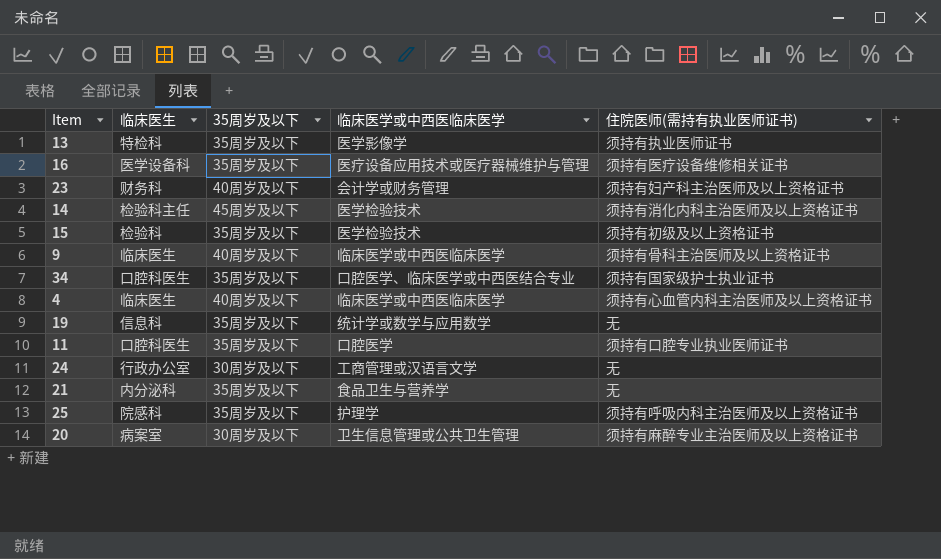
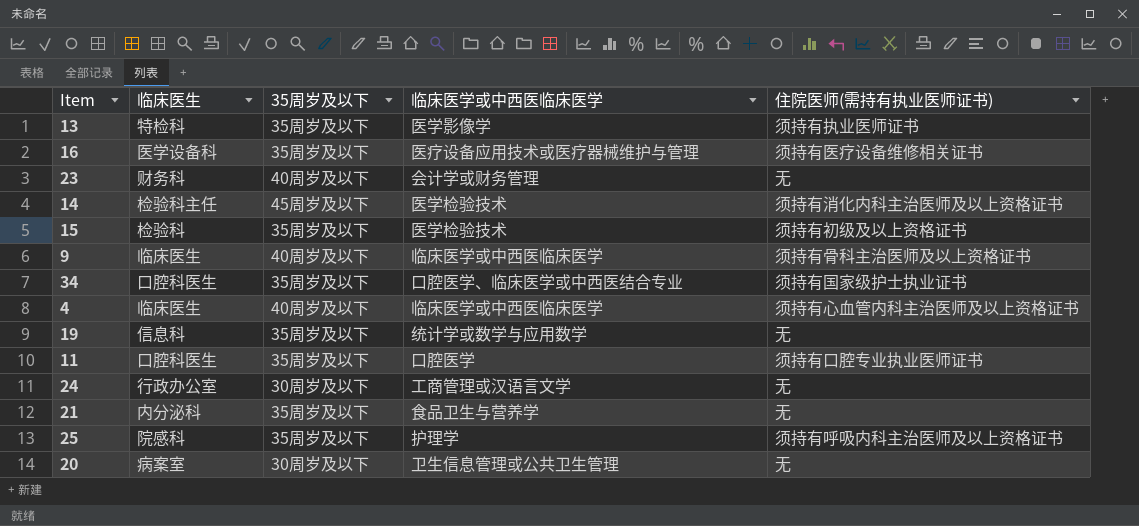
23 | 住院医师(需持有执业医师证书): 须持有妇产科主治医师及以上资格证书 -> 无
20 | 住院医师(需持有执业医师证书): 须持有麻醉专业主治医师及以上资格证书 -> 无

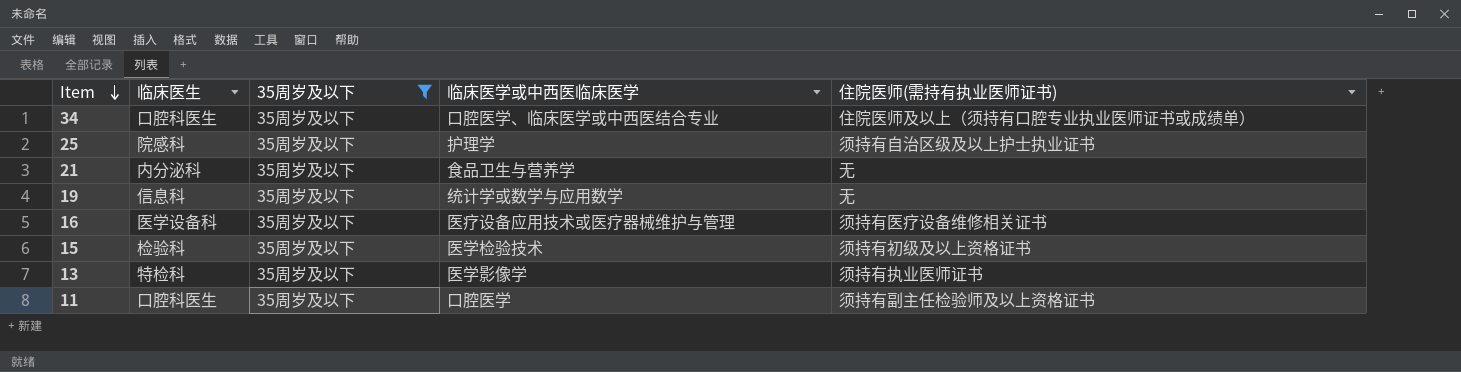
filter: none -> 35周岁及以下 = 35周岁及以下
row order: none -> Item descending
34 | 住院医师(需持有执业医师证书): 须持有国家级护士执业证书 -> 住院医师及以上（须持有口腔专业执业医师证书或成绩单）
25 | 住院医师(需持有执业医师证书): 须持有呼吸内科主治医师及以上资格证书 -> 须持有自治区级及以上护士执业证书
11 | 住院医师(需持有执业医师证书): 须持有口腔专业执业医师证书 -> 须持有副主任检验师及以上资格证书

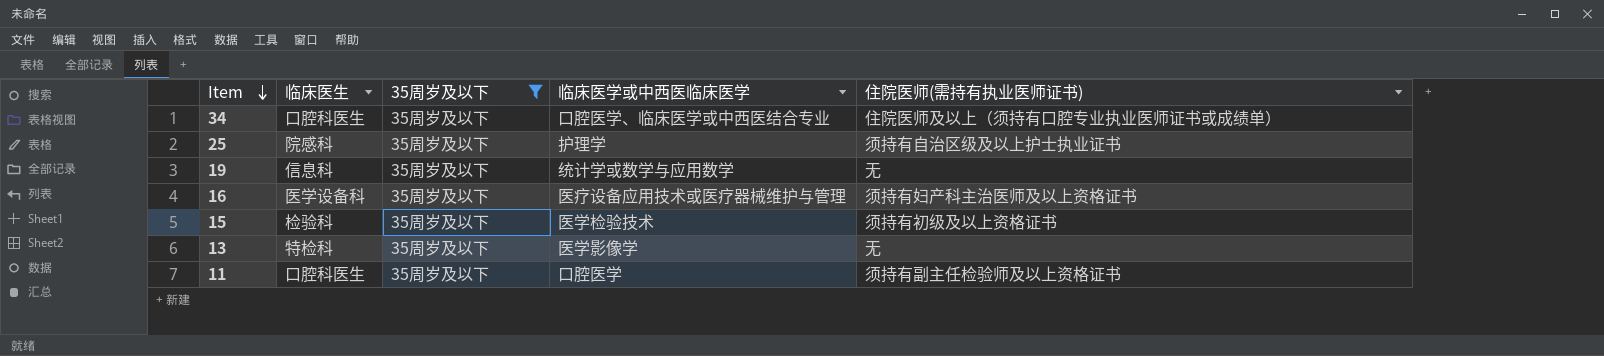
row 21: 内分泌科 | 35周岁及以下 | 食品卫生与营养学 | 无 -> none
16 | 住院医师(需持有执业医师证书): 须持有医疗设备维修相关证书 -> 须持有妇产科主治医师及以上资格证书
13 | 住院医师(需持有执业医师证书): 须持有执业医师证书 -> 无

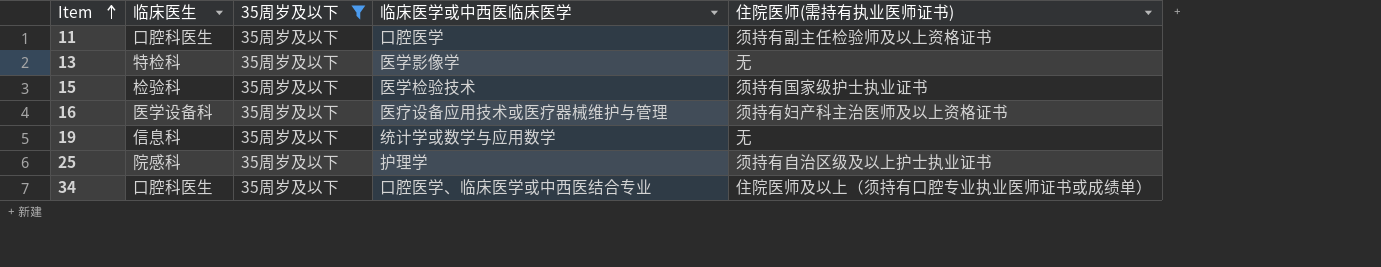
row order: Item descending -> Item ascending
15 | 住院医师(需持有执业医师证书): 须持有初级及以上资格证书 -> 须持有国家级护士执业证书

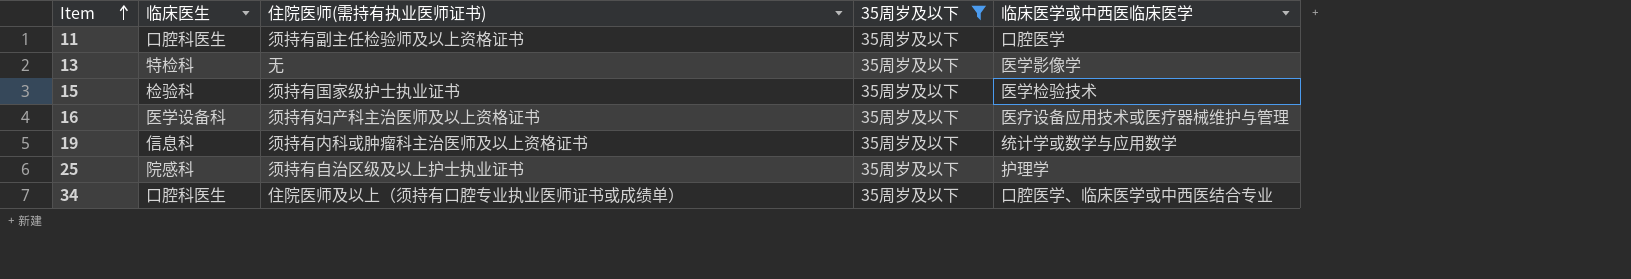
column 住院医师(需持有执业医师证书) | position: 5 -> 3
19 | 住院医师(需持有执业医师证书): 无 -> 须持有内科或肿瘤科主治医师及以上资格证书

